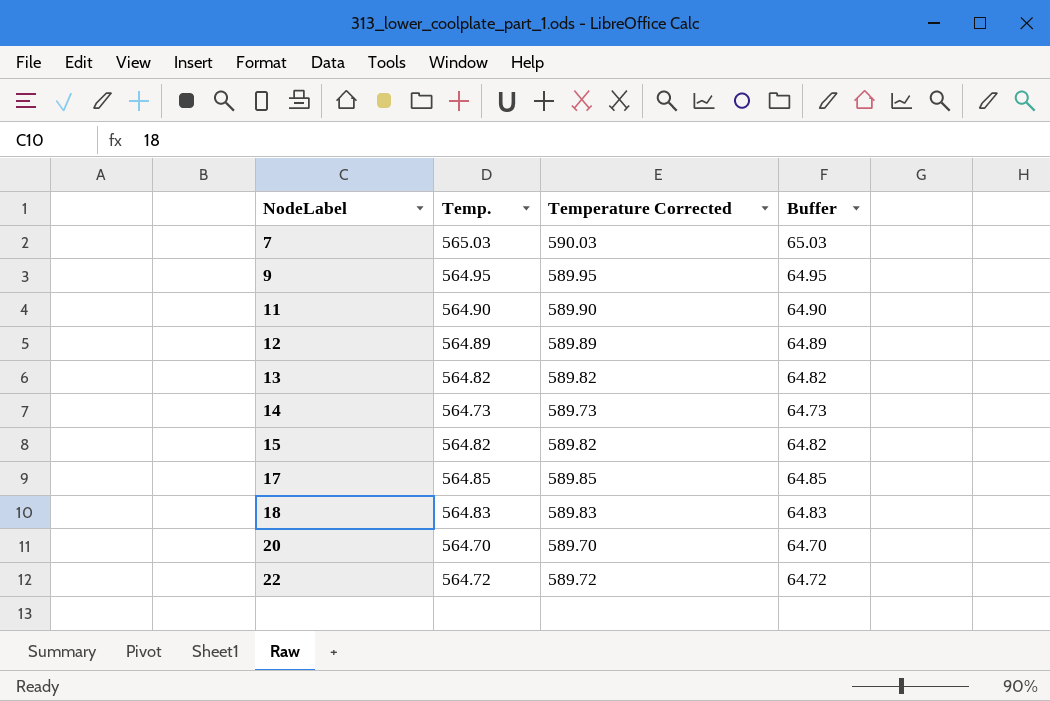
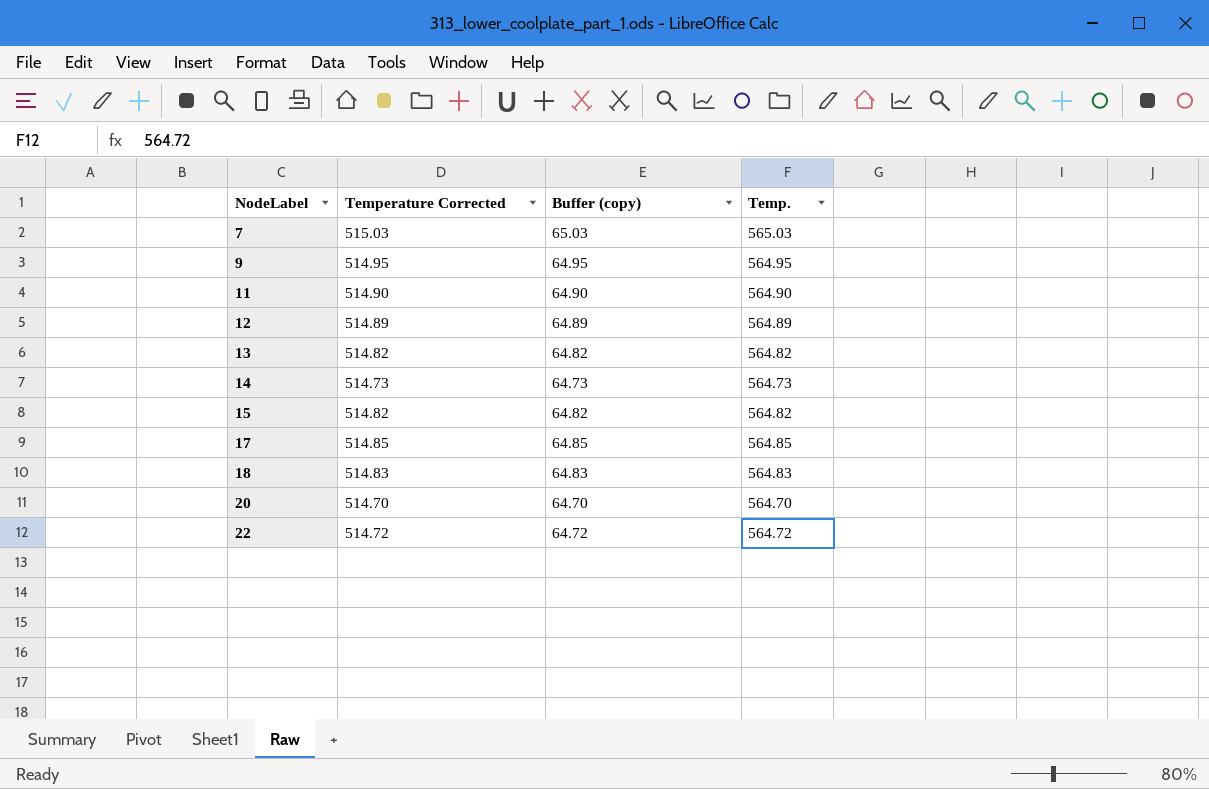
column Temperature Corrected | formula: [Temp.] + 25 -> [Temp.] - 50
column name: Buffer -> Buffer (copy)
column Temp. | position: 2 -> 4

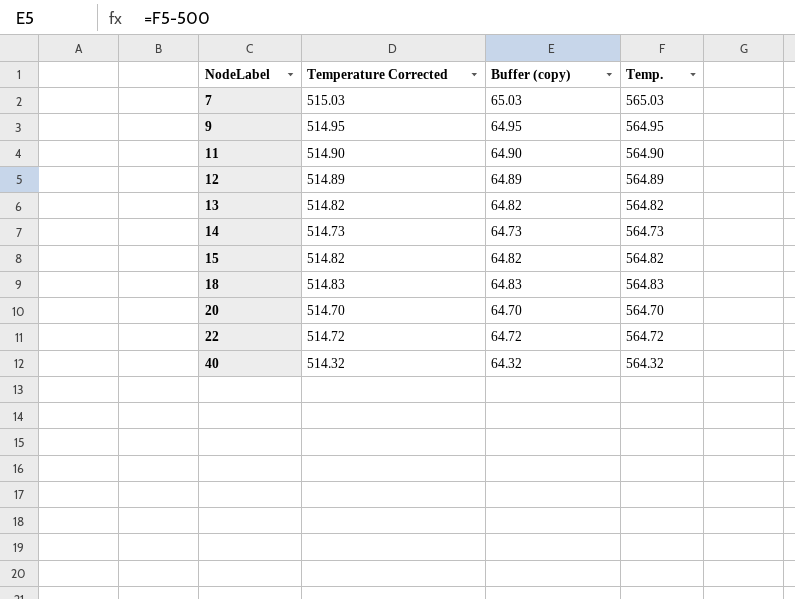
row 17: 514.85 | 64.85 | 564.85 -> none
row 40: none -> 514.32 | 64.32 | 564.32

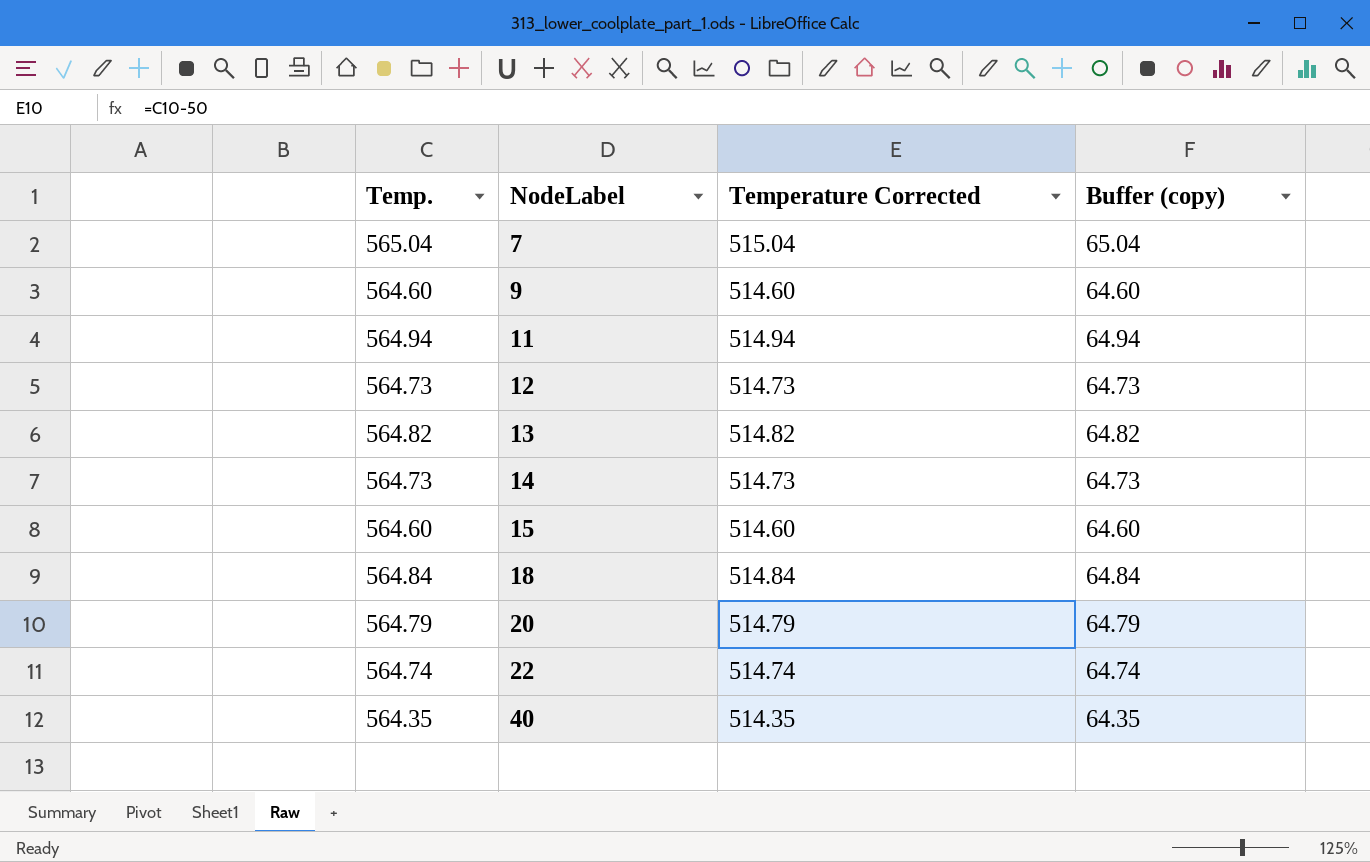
column Temp. | position: 4 -> 1
7 | Temp.: 565.03 -> 565.04
7 | Temperature Corrected: 515.03 -> 515.04
7 | Buffer (copy): 65.03 -> 65.04
9 | Temp.: 564.95 -> 564.60
9 | Temperature Corrected: 514.95 -> 514.60
9 | Buffer (copy): 64.95 -> 64.60
11 | Temp.: 564.90 -> 564.94
11 | Temperature Corrected: 514.90 -> 514.94
11 | Buffer (copy): 64.90 -> 64.94
12 | Temp.: 564.89 -> 564.73
12 | Temperature Corrected: 514.89 -> 514.73
12 | Buffer (copy): 64.89 -> 64.73
15 | Temp.: 564.82 -> 564.60
15 | Temperature Corrected: 514.82 -> 514.60
15 | Buffer (copy): 64.82 -> 64.60
18 | Temp.: 564.83 -> 564.84
18 | Temperature Corrected: 514.83 -> 514.84
18 | Buffer (copy): 64.83 -> 64.84
20 | Temp.: 564.70 -> 564.79
20 | Temperature Corrected: 514.70 -> 514.79
20 | Buffer (copy): 64.70 -> 64.79
22 | Temp.: 564.72 -> 564.74
22 | Temperature Corrected: 514.72 -> 514.74
22 | Buffer (copy): 64.72 -> 64.74
40 | Temp.: 564.32 -> 564.35
40 | Temperature Corrected: 514.32 -> 514.35
40 | Buffer (copy): 64.32 -> 64.35

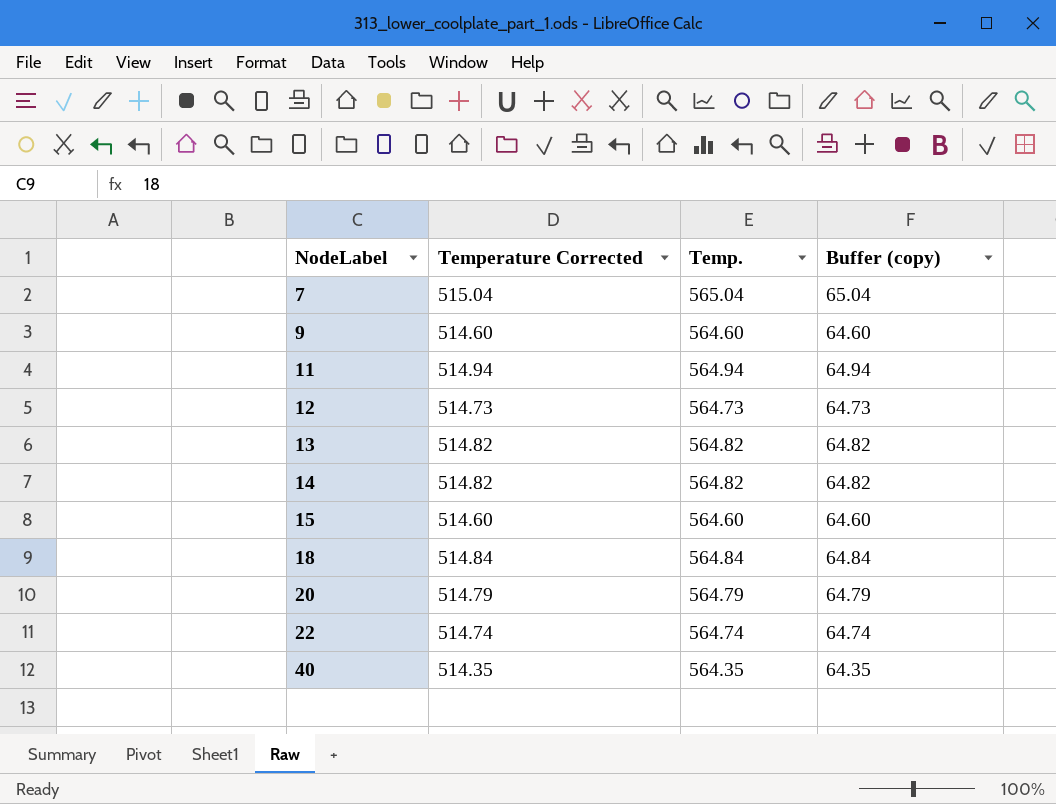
column Temp. | position: 1 -> 3
14 | Temperature Corrected: 514.73 -> 514.82
14 | Temp.: 564.73 -> 564.82
14 | Buffer (copy): 64.73 -> 64.82

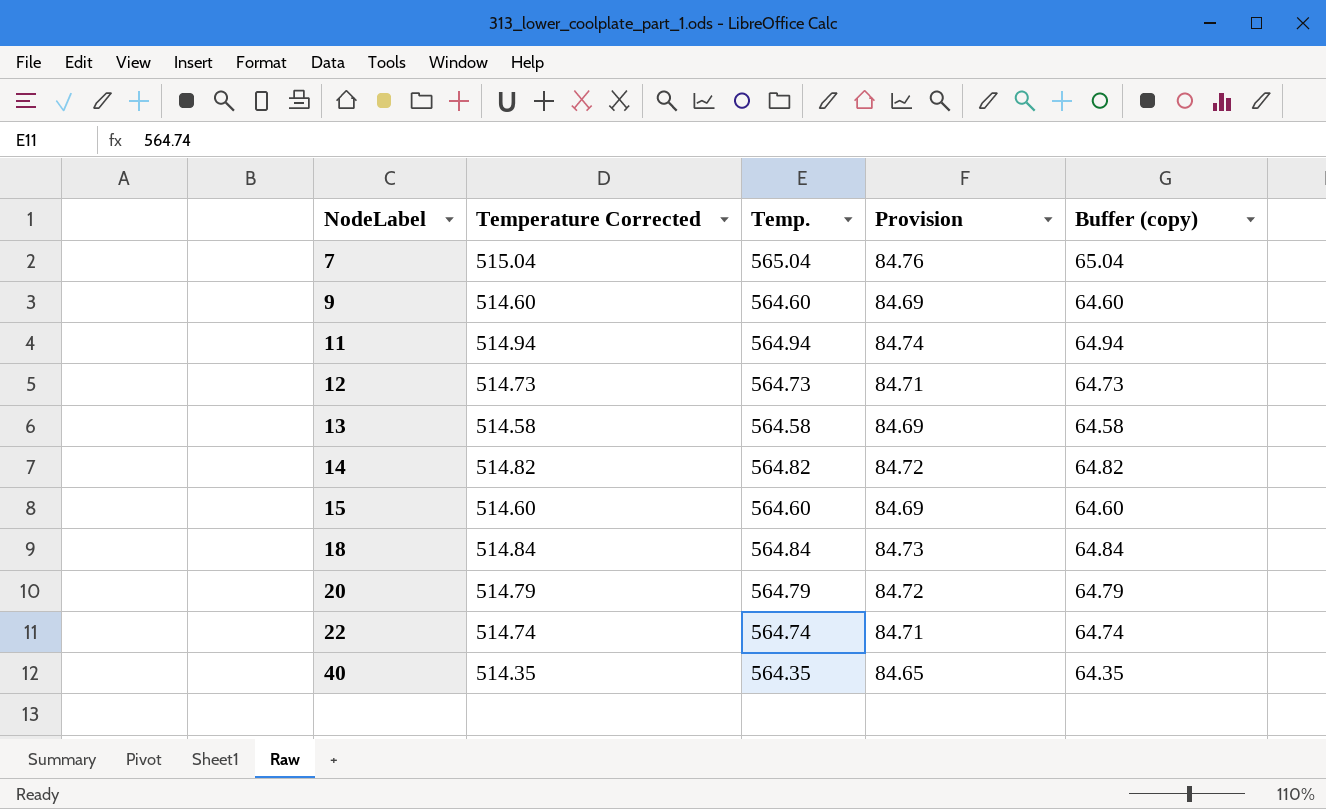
column Provision | formula: none -> [Temp.] * 0.15
13 | Temperature Corrected: 514.82 -> 514.58
13 | Temp.: 564.82 -> 564.58
13 | Buffer (copy): 64.82 -> 64.58

